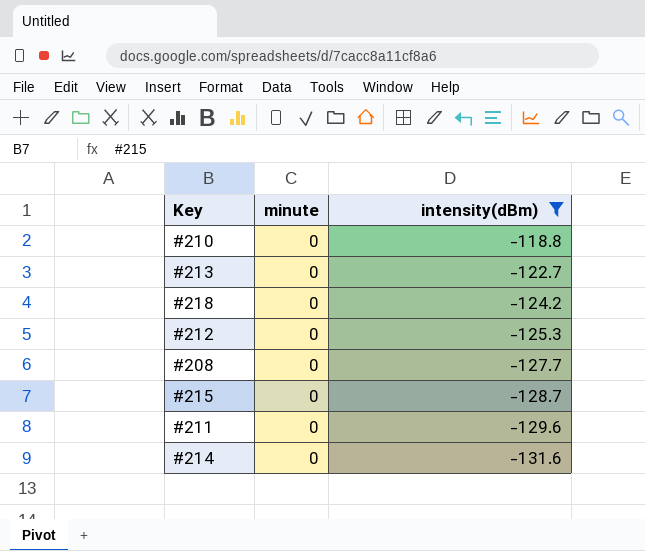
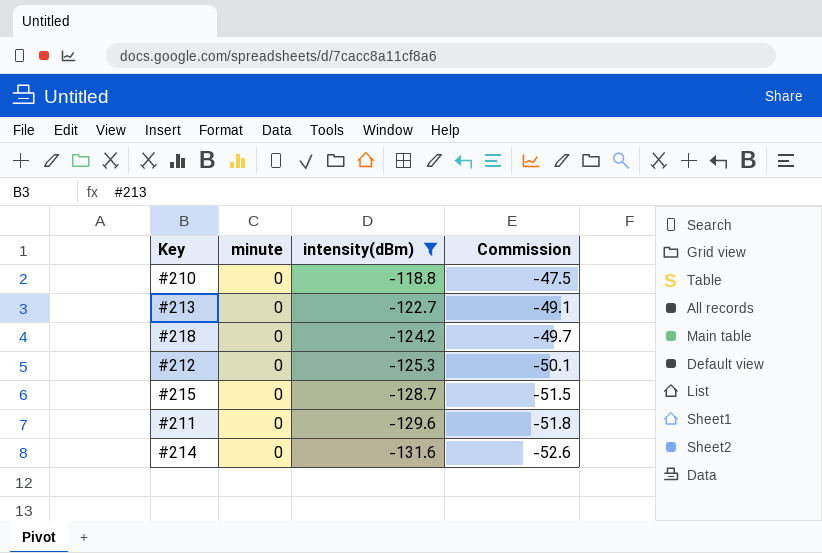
column Commission | formula: none -> [intensity(dBm)] * 0.4
row #208: 0 | -127.7 -> none

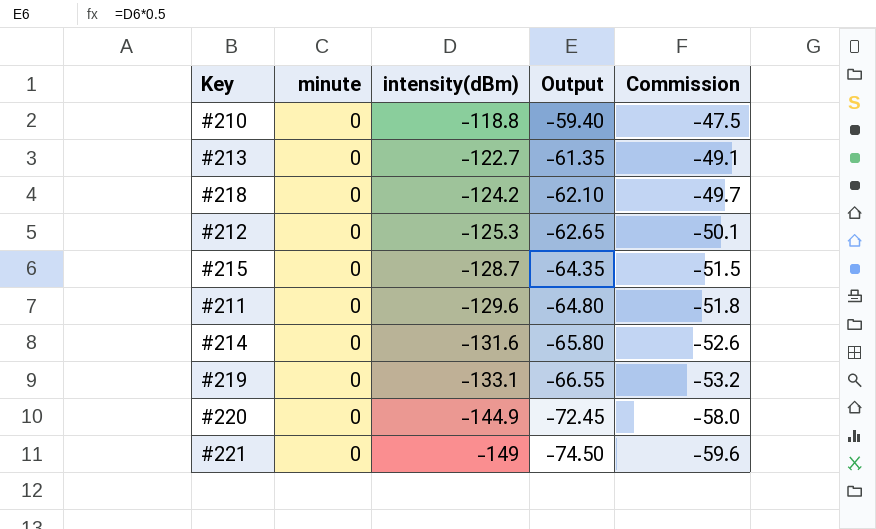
filter: intensity(dBm) >= -131.6 -> none
column Output | formula: none -> [intensity(dBm)] * 0.5

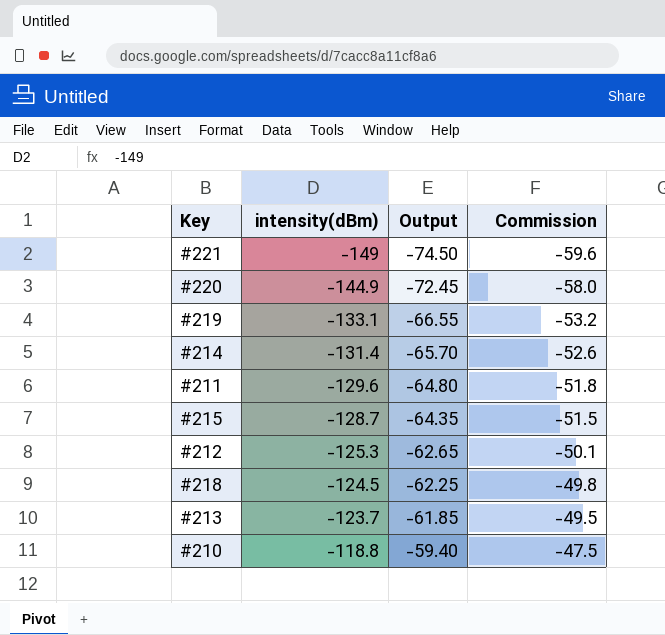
row order: intensity(dBm) descending -> intensity(dBm) ascending
column minute | position: 2 -> none
#214 | intensity(dBm): -131.6 -> -131.4
#214 | Output: -65.80 -> -65.70
#218 | intensity(dBm): -124.2 -> -124.5
#218 | Output: -62.10 -> -62.25
#218 | Commission: -49.7 -> -49.8
#213 | intensity(dBm): -122.7 -> -123.7
#213 | Output: -61.35 -> -61.85
#213 | Commission: -49.1 -> -49.5

